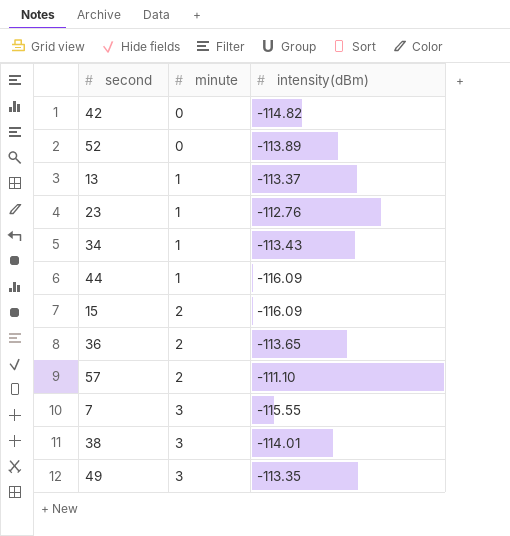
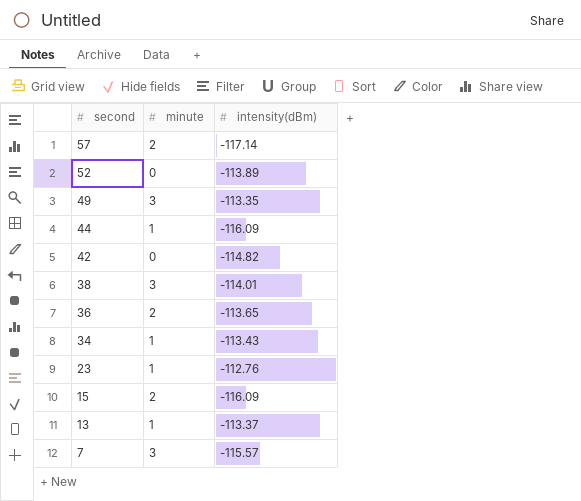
row order: minute ascending -> second descending
57 | intensity(dBm): -111.10 -> -117.14
7 | intensity(dBm): -115.55 -> -115.57

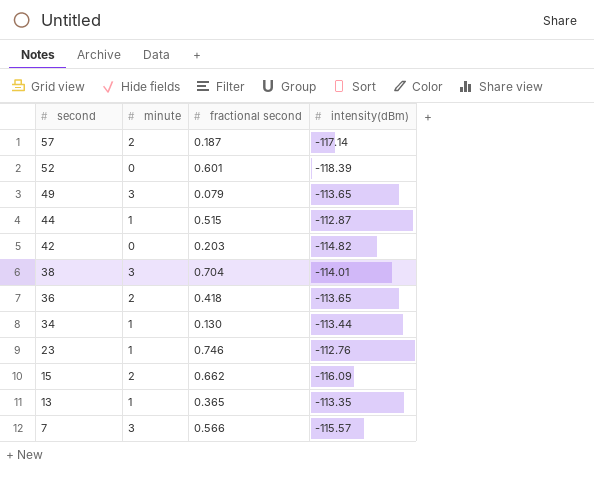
column fractional second | position: none -> 3
52 | intensity(dBm): -113.89 -> -118.39
49 | intensity(dBm): -113.35 -> -113.65
44 | intensity(dBm): -116.09 -> -112.87
34 | intensity(dBm): -113.43 -> -113.44
13 | intensity(dBm): -113.37 -> -113.35

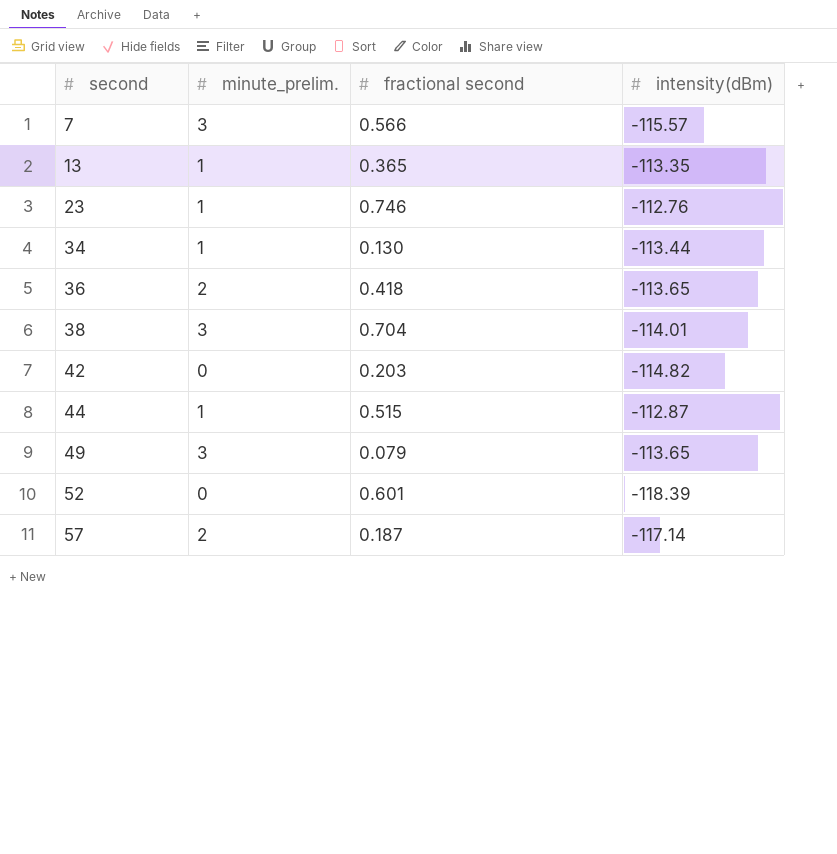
row order: second descending -> second ascending
column name: minute -> minute_prelim.
row 15: 2 | 0.662 | -116.09 -> none

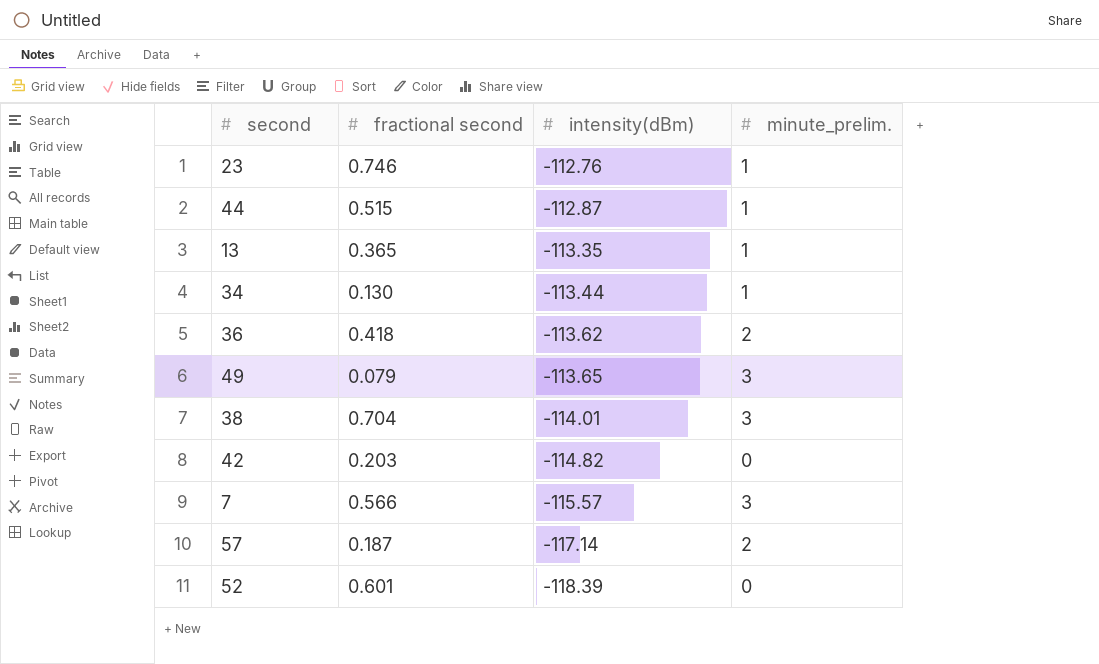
row order: second ascending -> intensity(dBm) descending
column minute_prelim. | position: 2 -> 4
36 | intensity(dBm): -113.65 -> -113.62

